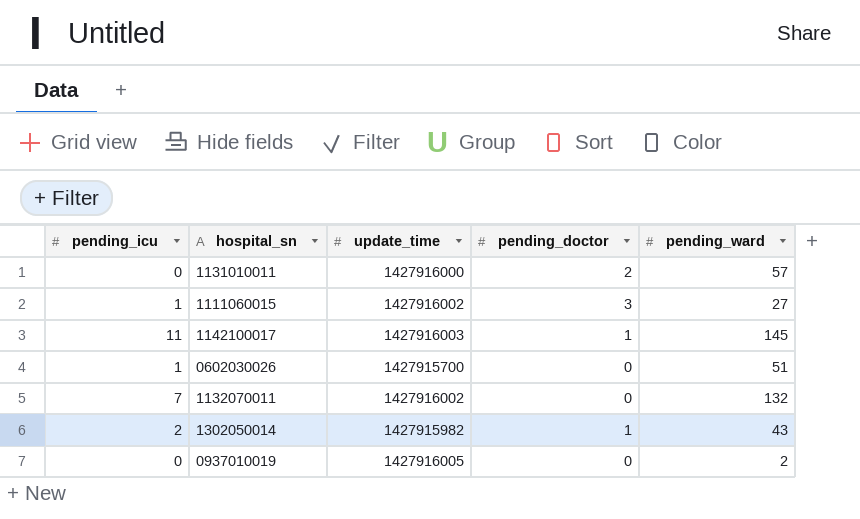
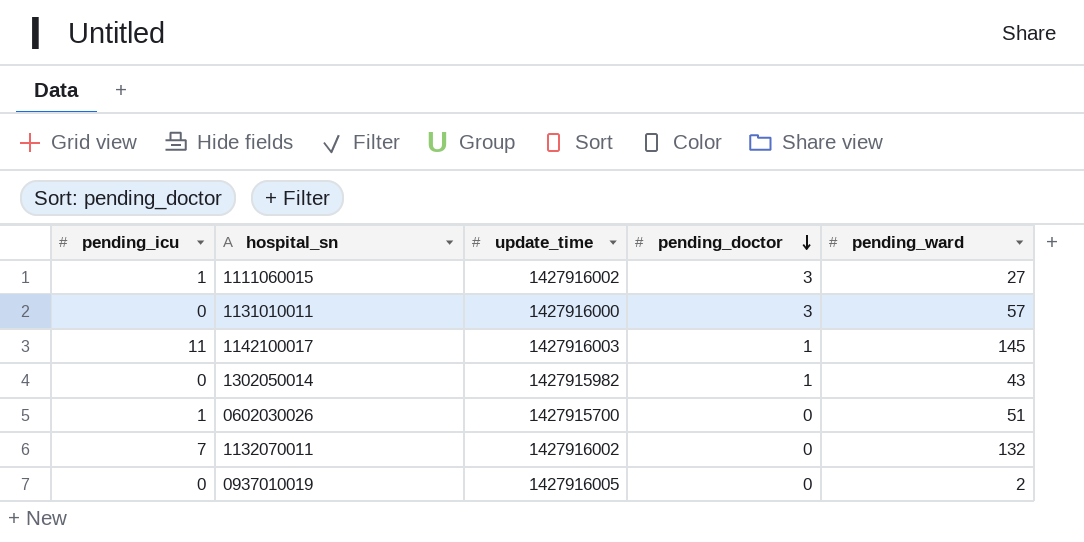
row order: none -> pending_doctor descending
1131010011 | pending_doctor: 2 -> 3
1302050014 | pending_icu: 2 -> 0

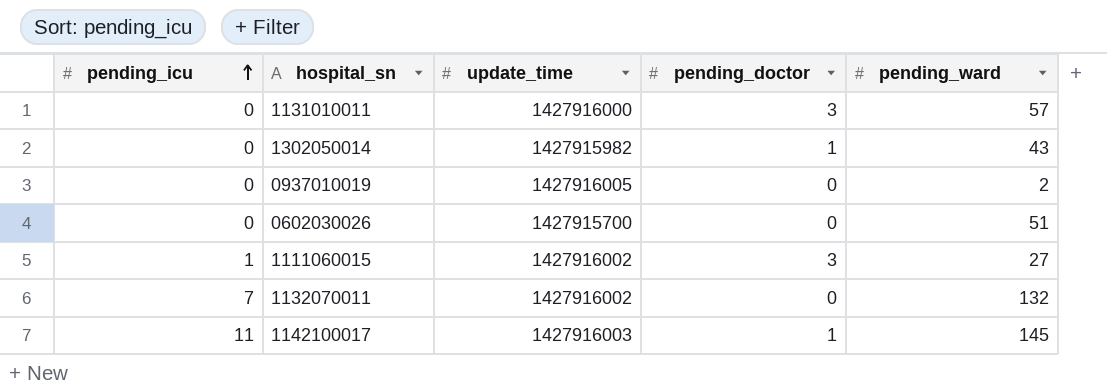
row order: pending_doctor descending -> pending_icu ascending
0602030026 | pending_icu: 1 -> 0

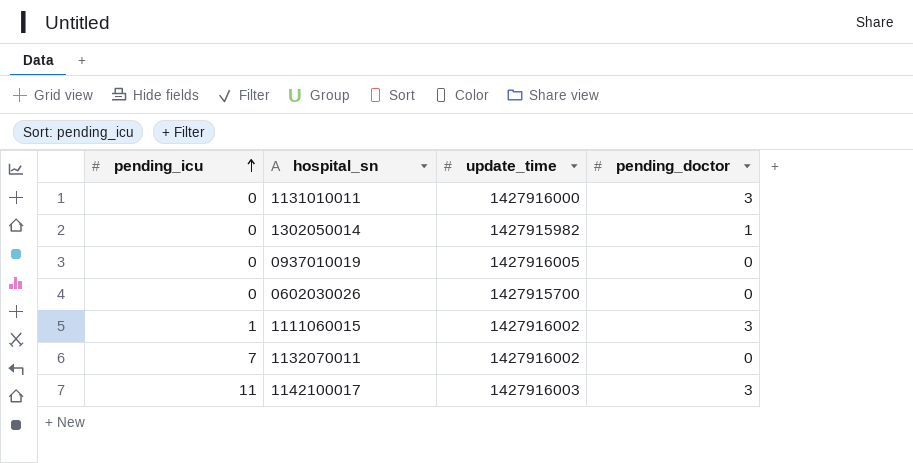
column pending_ward | position: 5 -> none
1142100017 | pending_doctor: 1 -> 3

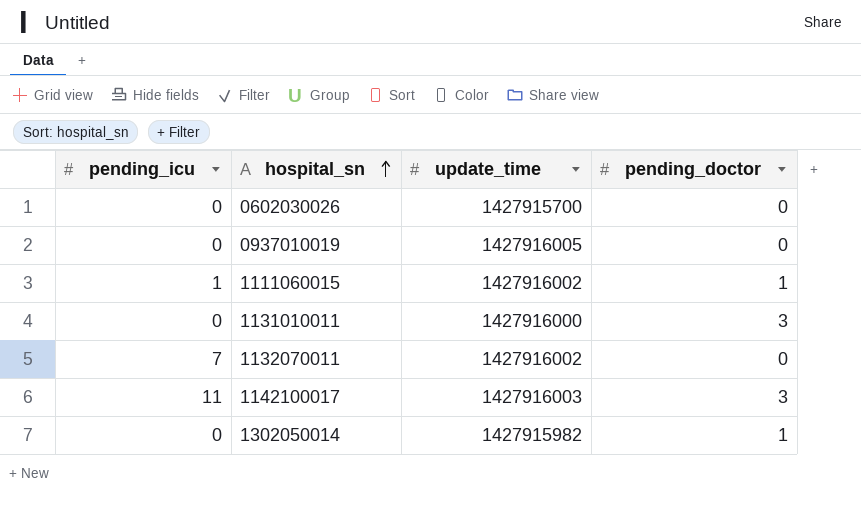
row order: pending_icu ascending -> hospital_sn ascending
1111060015 | pending_doctor: 3 -> 1

